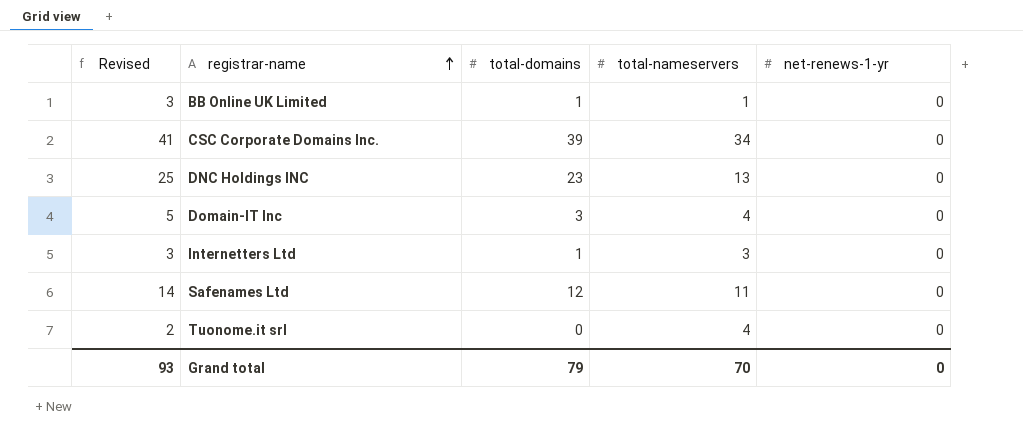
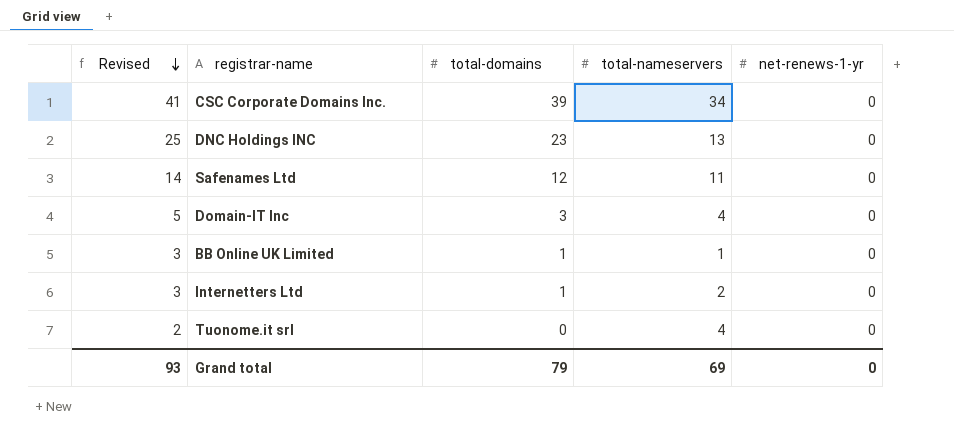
row order: registrar-name ascending -> Revised descending
Internetters Ltd | total-nameservers: 3 -> 2
Grand total | total-nameservers: 70 -> 69

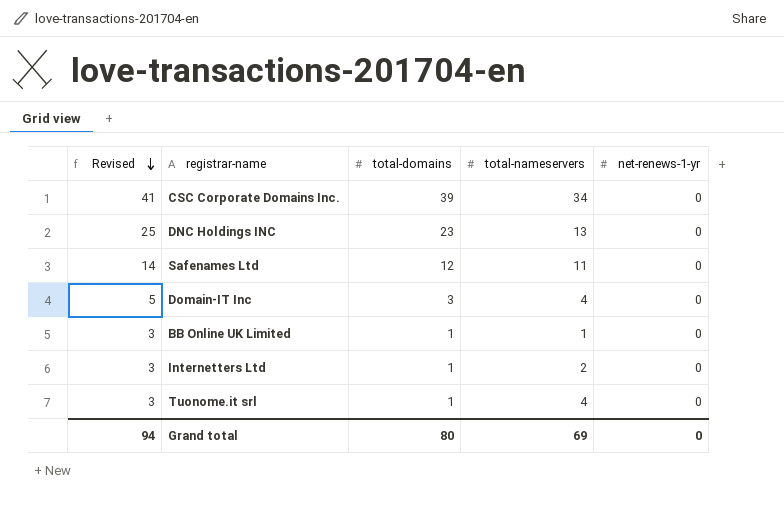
Tuonome.it srl | Revised: 2 -> 3
Tuonome.it srl | total-domains: 0 -> 1
Grand total | Revised: 93 -> 94
Grand total | total-domains: 79 -> 80

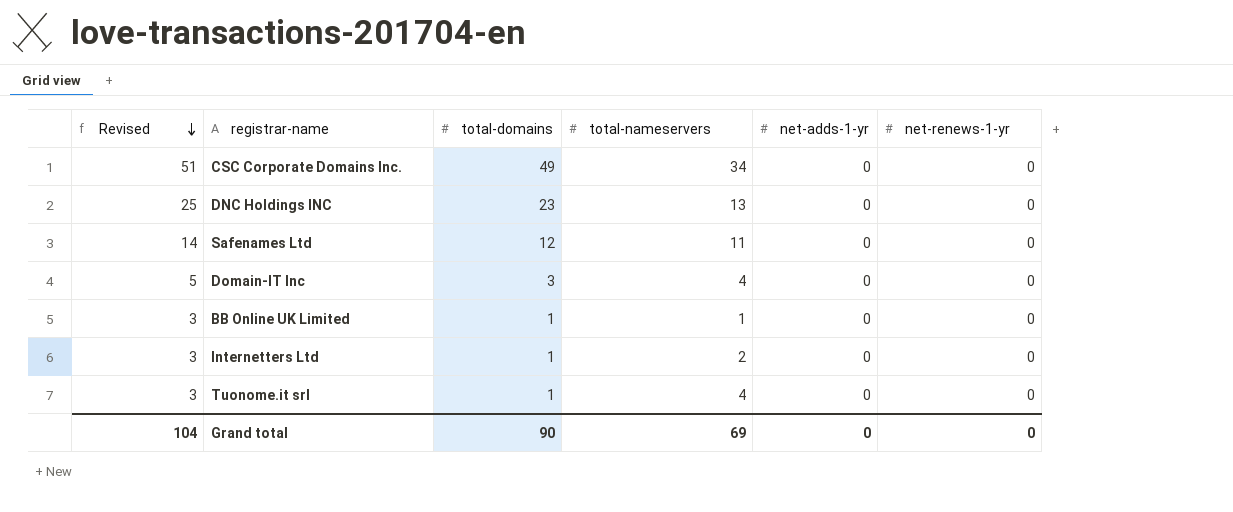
column net-adds-1-yr | position: none -> 5
CSC Corporate Domains Inc. | Revised: 41 -> 51
CSC Corporate Domains Inc. | total-domains: 39 -> 49
Grand total | Revised: 94 -> 104
Grand total | total-domains: 80 -> 90

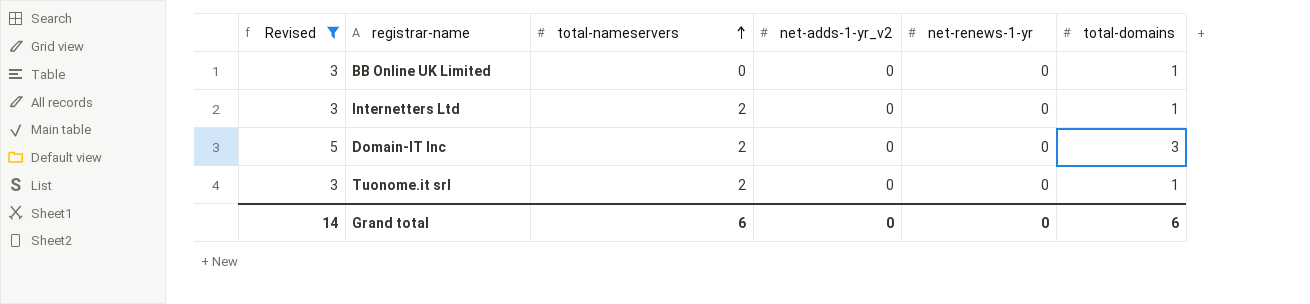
filter: none -> Revised <= 5
row order: Revised descending -> total-nameservers ascending
column name: net-adds-1-yr -> net-adds-1-yr_v2
column total-domains | position: 3 -> 6
BB Online UK Limited | total-nameservers: 1 -> 0
Domain-IT Inc | total-nameservers: 4 -> 2
Tuonome.it srl | total-nameservers: 4 -> 2
Grand total | Revised: 104 -> 14
Grand total | total-nameservers: 69 -> 6
Grand total | total-domains: 90 -> 6

